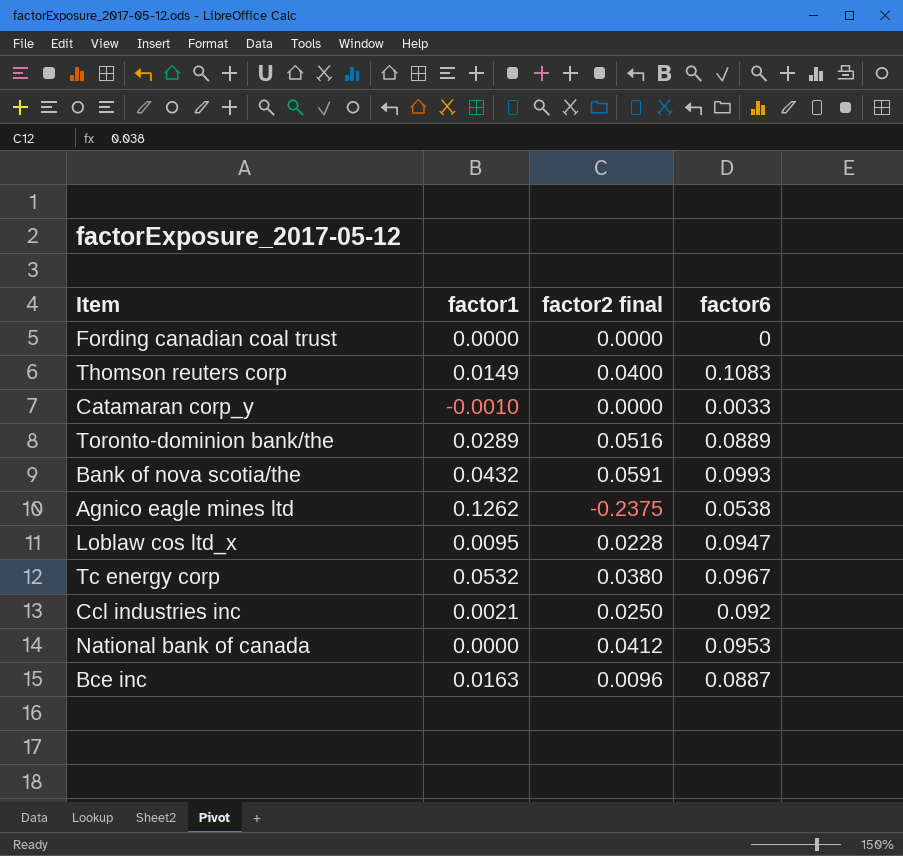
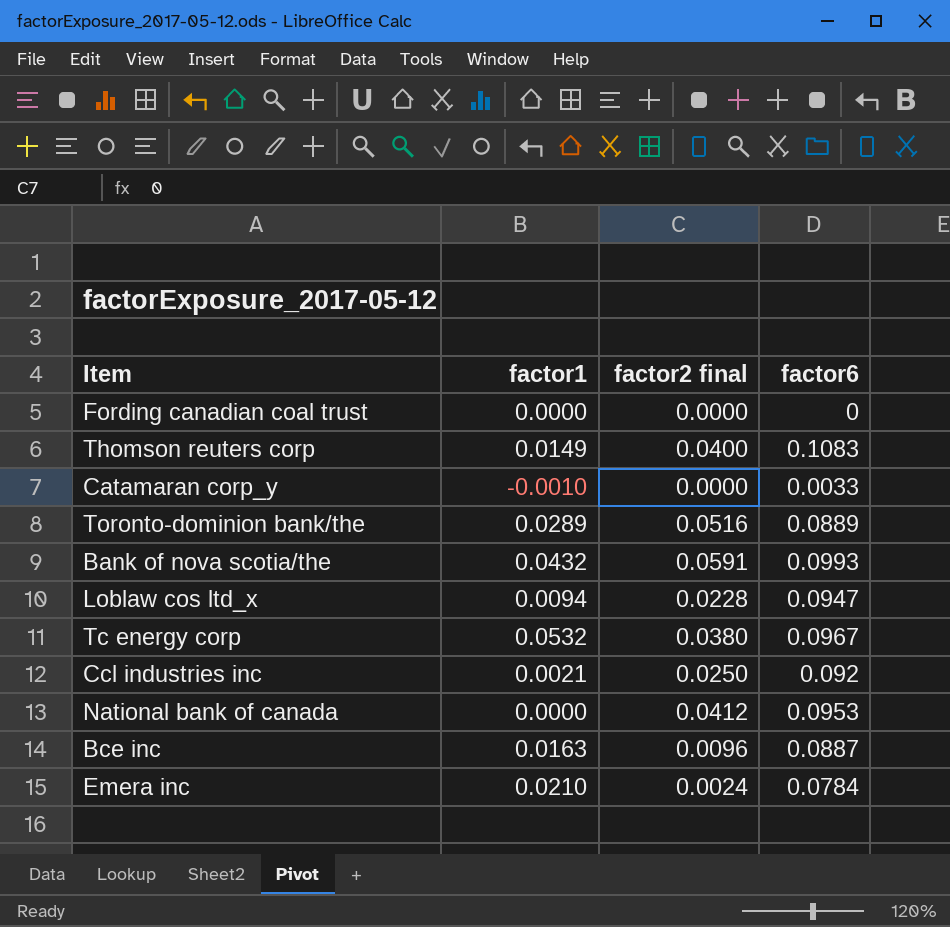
row Agnico eagle mines ltd: 0.1262 | -0.2375 | 0.0538 -> none
Loblaw cos ltd_x | factor1: 0.0095 -> 0.0094
row Emera inc: none -> 0.0210 | 0.0024 | 0.0784

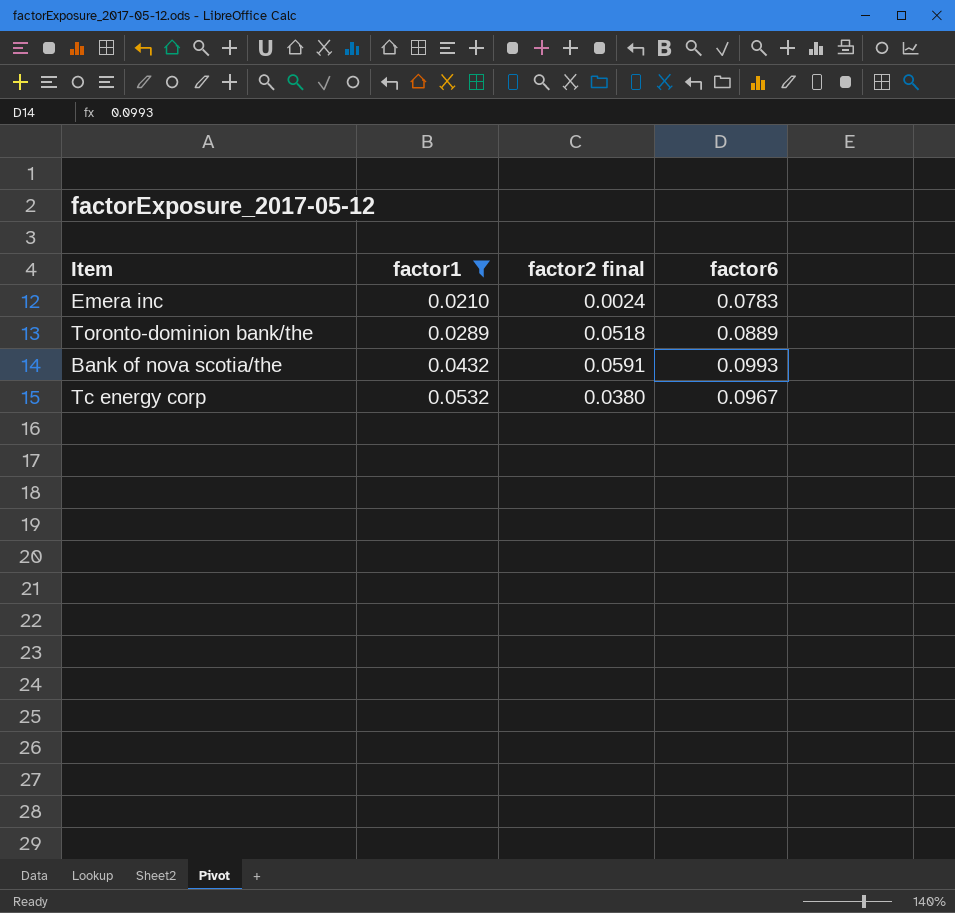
filter: none -> factor1 >= 0.0210
row order: none -> factor1 ascending
Emera inc | factor6: 0.0784 -> 0.0783
Toronto-dominion bank/the | factor2 final: 0.0516 -> 0.0518

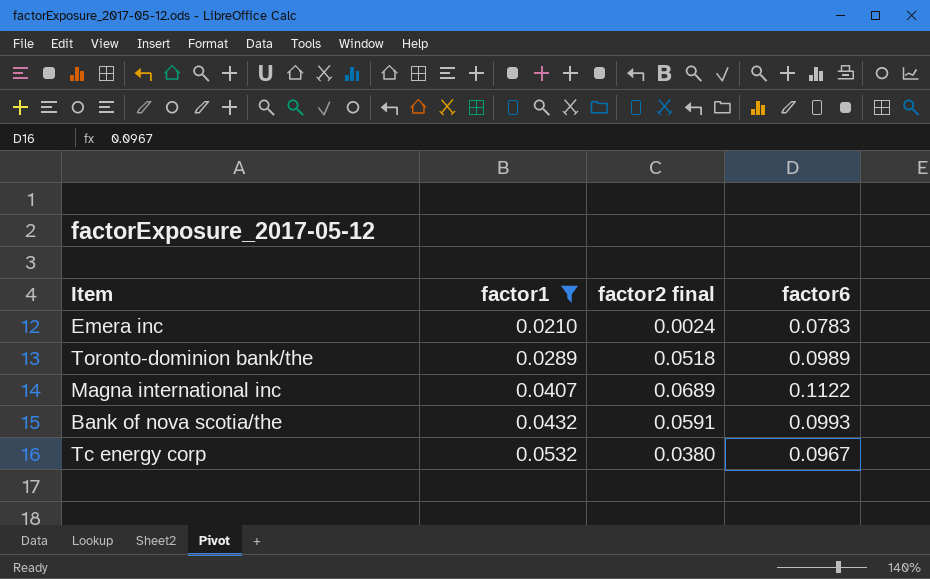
Toronto-dominion bank/the | factor6: 0.0889 -> 0.0989
row Magna international inc: none -> 0.0407 | 0.0689 | 0.1122

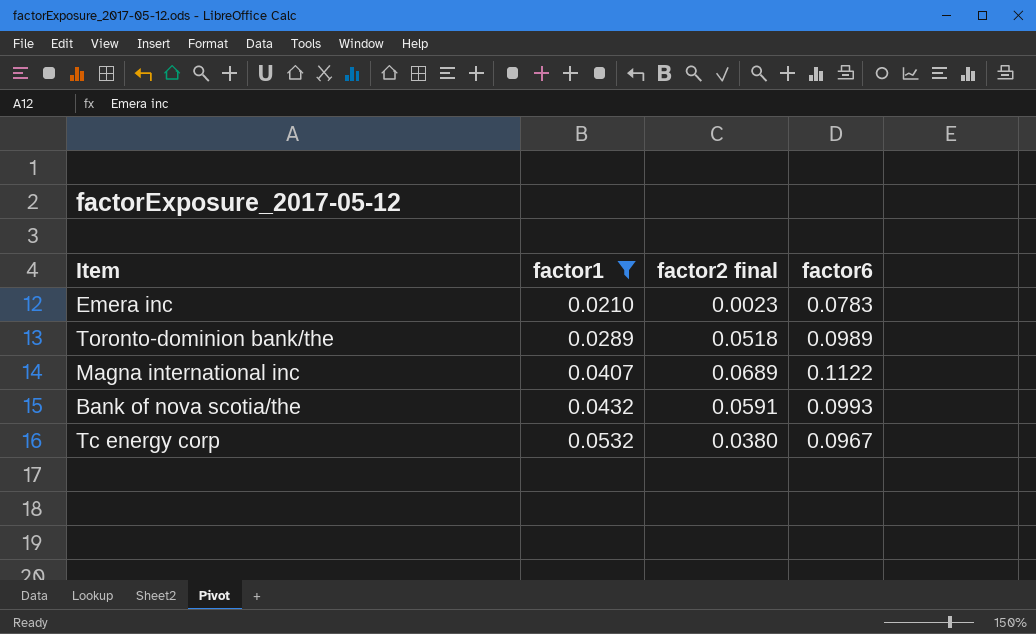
Emera inc | factor2 final: 0.0024 -> 0.0023

